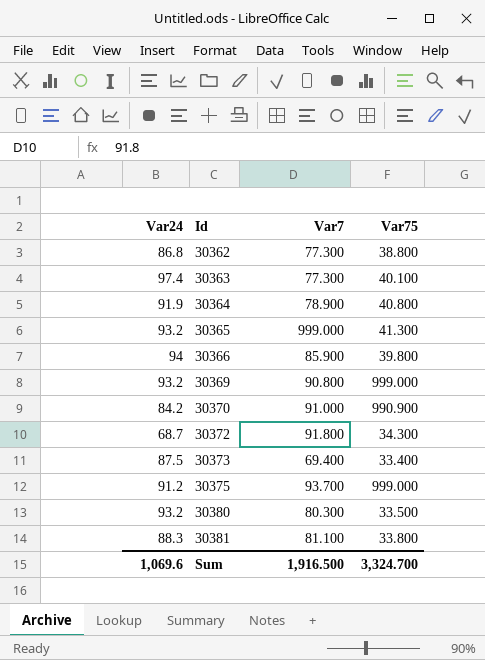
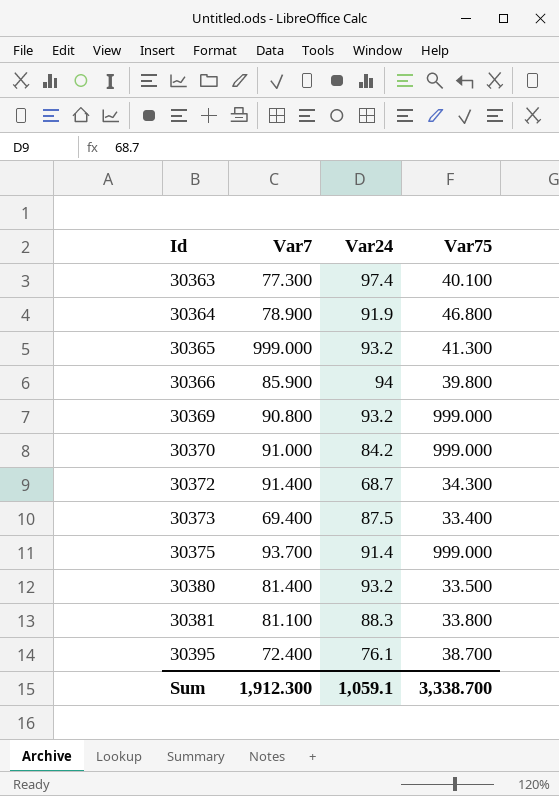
column Var24 | position: 1 -> 3
row 30362: 86.8 | 77.300 | 38.800 -> none
30364 | Var75: 40.800 -> 46.800
30370 | Var75: 990.900 -> 999.000
30372 | Var7: 91.800 -> 91.400
30375 | Var24: 91.2 -> 91.4
30380 | Var7: 80.300 -> 81.400
row 30395: none -> 72.400 | 76.1 | 38.700
Sum | Var7: 1,916.500 -> 1,912.300
Sum | Var24: 1,069.6 -> 1,059.1
Sum | Var75: 3,324.700 -> 3,338.700

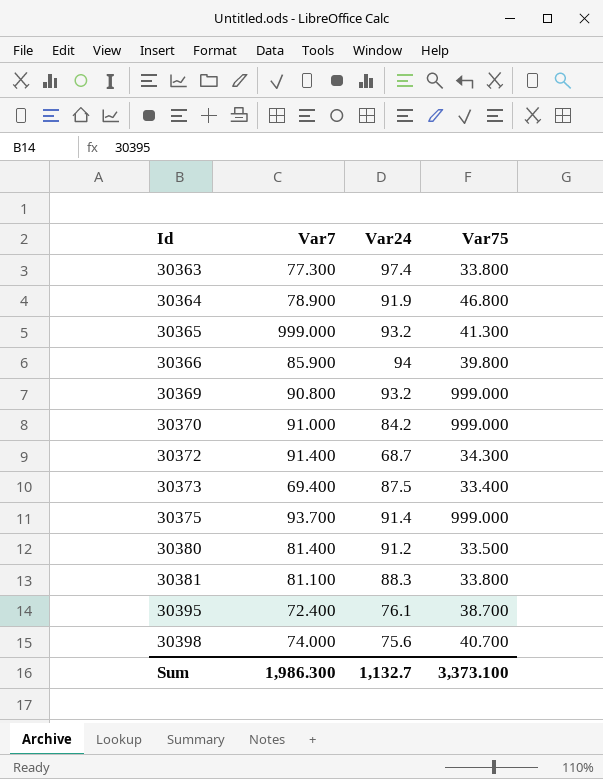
30363 | Var75: 40.100 -> 33.800
30380 | Var24: 93.2 -> 91.2
row 30398: none -> 74.000 | 75.6 | 40.700
Sum | Var7: 1,912.300 -> 1,986.300
Sum | Var24: 1,059.1 -> 1,132.7
Sum | Var75: 3,338.700 -> 3,373.100

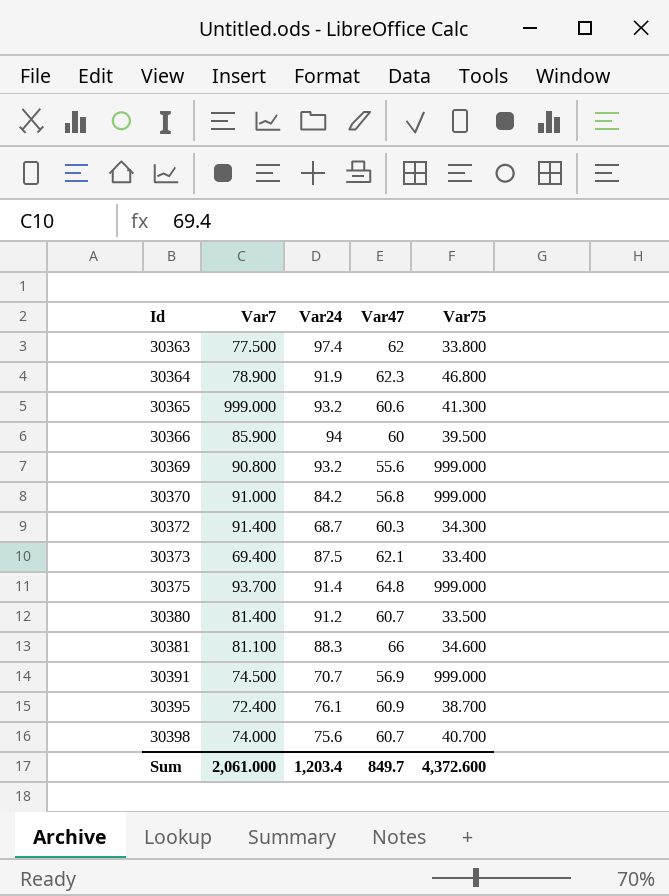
column Var47 | position: none -> 4
30363 | Var7: 77.300 -> 77.500
30366 | Var75: 39.800 -> 39.500
30381 | Var75: 33.800 -> 34.600
row 30391: none -> 74.500 | 70.7 | 56.9 | 999.000
Sum | Var7: 1,986.300 -> 2,061.000
Sum | Var24: 1,132.7 -> 1,203.4
Sum | Var75: 3,373.100 -> 4,372.600

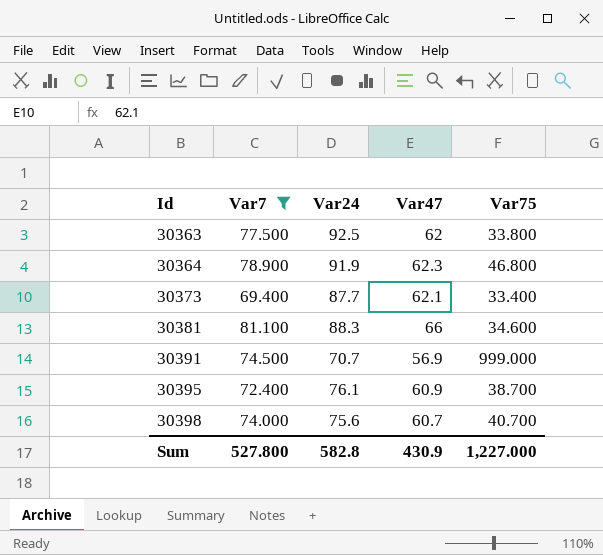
filter: none -> Var7 <= 81.100
30363 | Var24: 97.4 -> 92.5
30373 | Var24: 87.5 -> 87.7
Sum | Var7: 2,061.000 -> 527.800
Sum | Var24: 1,203.4 -> 582.8
Sum | Var47: 849.7 -> 430.9
Sum | Var75: 4,372.600 -> 1,227.000

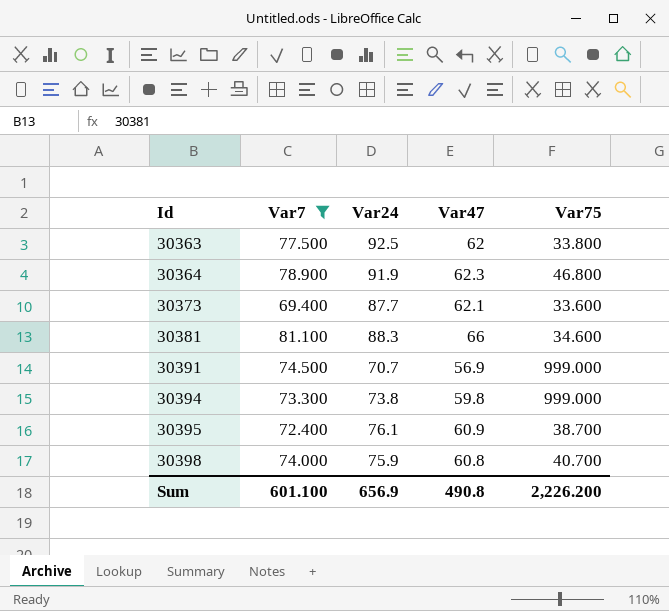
30373 | Var75: 33.400 -> 33.600
row 30394: none -> 73.300 | 73.8 | 59.8 | 999.000
30398 | Var24: 75.6 -> 75.9
30398 | Var47: 60.7 -> 60.8
Sum | Var7: 527.800 -> 601.100
Sum | Var24: 582.8 -> 656.9
Sum | Var47: 430.9 -> 490.8
Sum | Var75: 1,227.000 -> 2,226.200

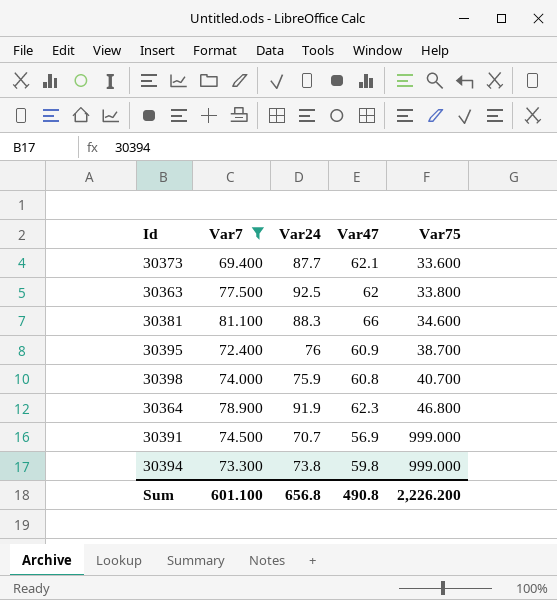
row order: Id ascending -> Var75 ascending
30395 | Var24: 76.1 -> 76
Sum | Var24: 656.9 -> 656.8

